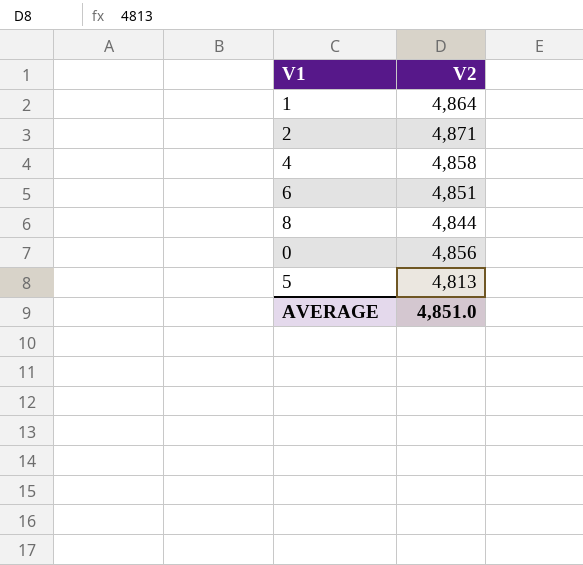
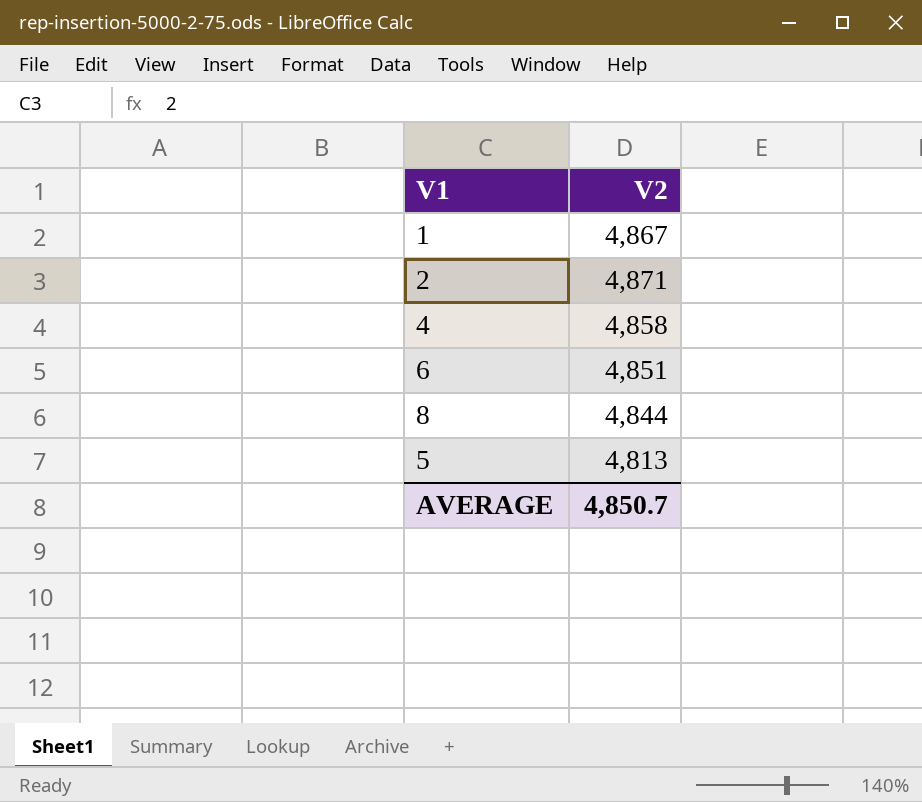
row 0: 4,856 -> none
1 | V2: 4,864 -> 4,867
AVERAGE | V2: 4,851.0 -> 4,850.7

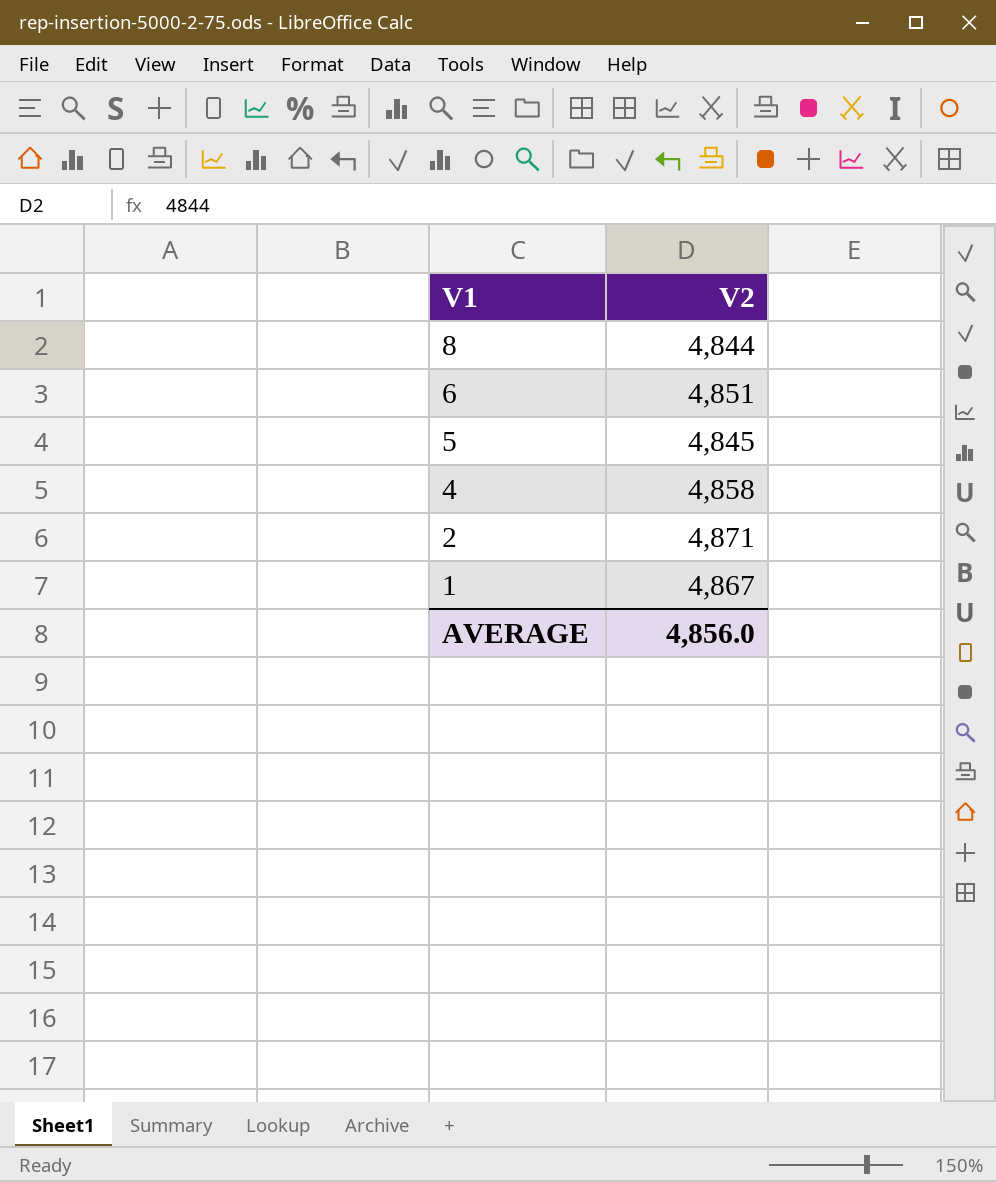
row order: none -> V1 descending
5 | V2: 4,813 -> 4,845
AVERAGE | V2: 4,850.7 -> 4,856.0

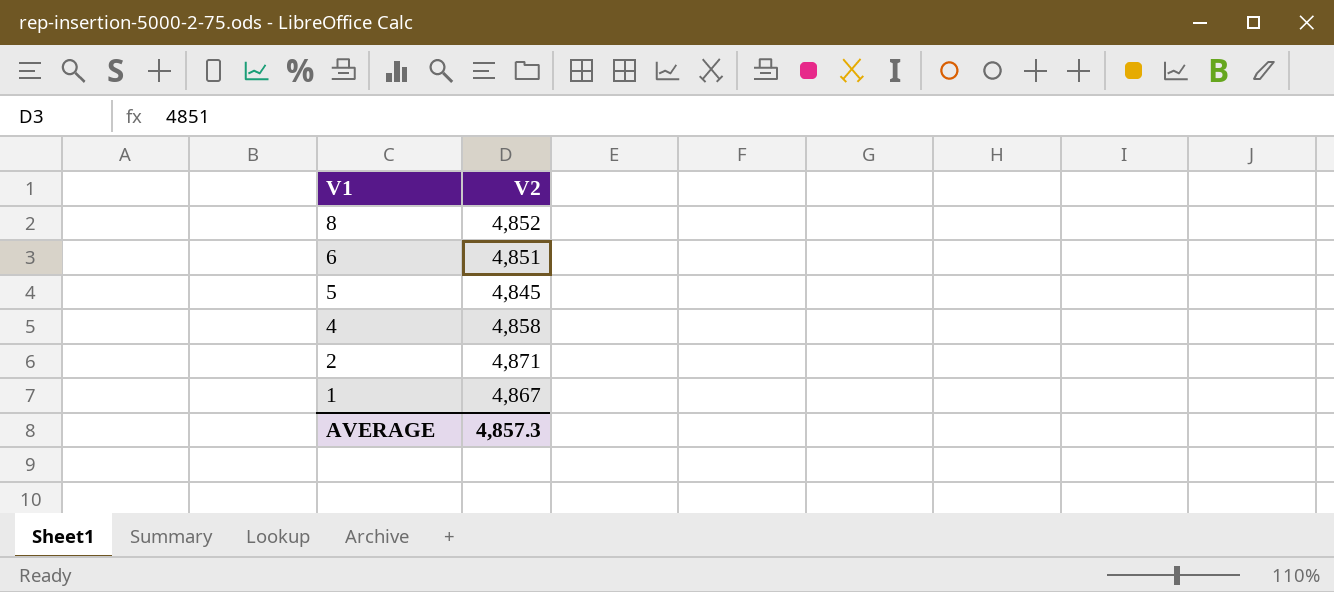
8 | V2: 4,844 -> 4,852
AVERAGE | V2: 4,856.0 -> 4,857.3

